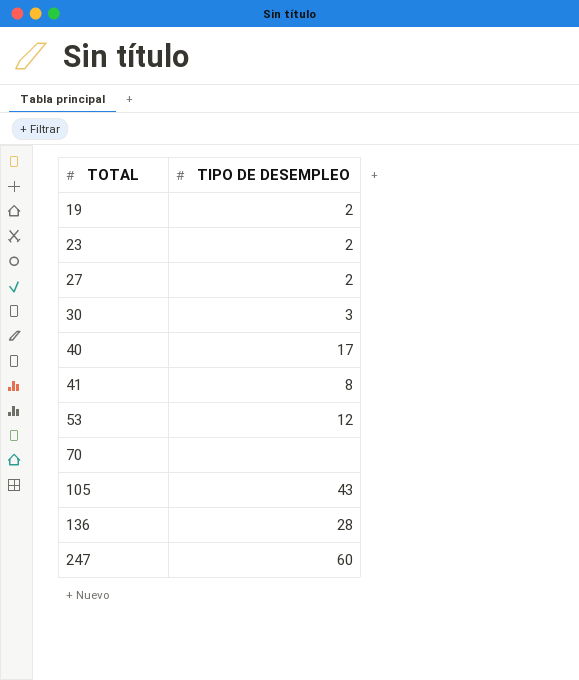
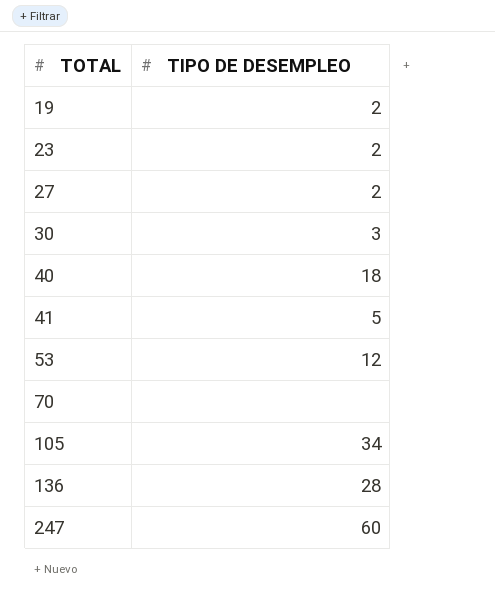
40 | TIPO DE DESEMPLEO: 17 -> 18
41 | TIPO DE DESEMPLEO: 8 -> 5
105 | TIPO DE DESEMPLEO: 43 -> 34

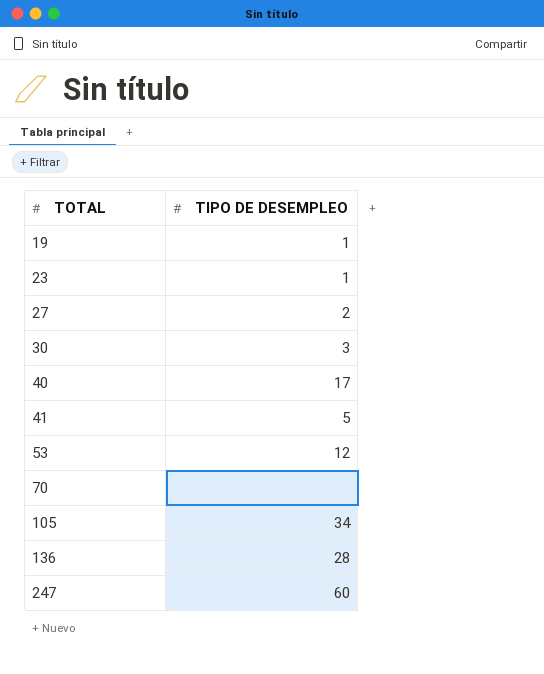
19 | TIPO DE DESEMPLEO: 2 -> 1
23 | TIPO DE DESEMPLEO: 2 -> 1
40 | TIPO DE DESEMPLEO: 18 -> 17

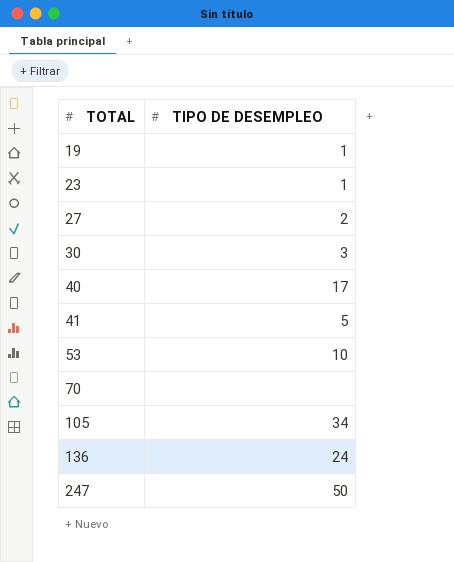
53 | TIPO DE DESEMPLEO: 12 -> 10
136 | TIPO DE DESEMPLEO: 28 -> 24
247 | TIPO DE DESEMPLEO: 60 -> 50

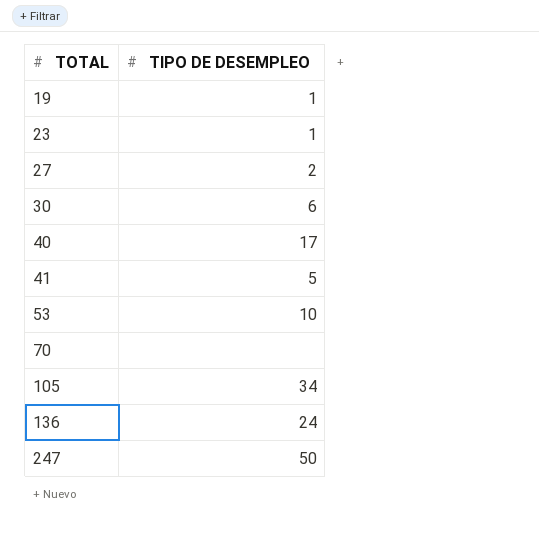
30 | TIPO DE DESEMPLEO: 3 -> 6

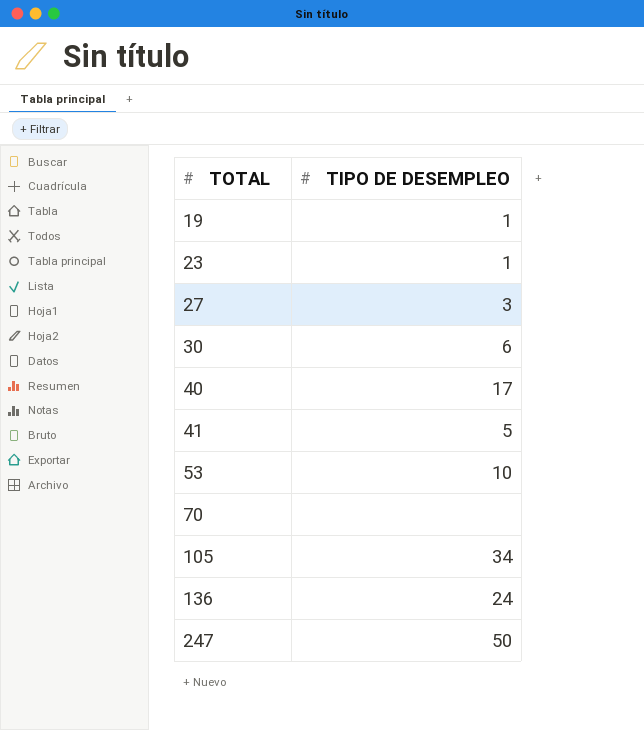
27 | TIPO DE DESEMPLEO: 2 -> 3

